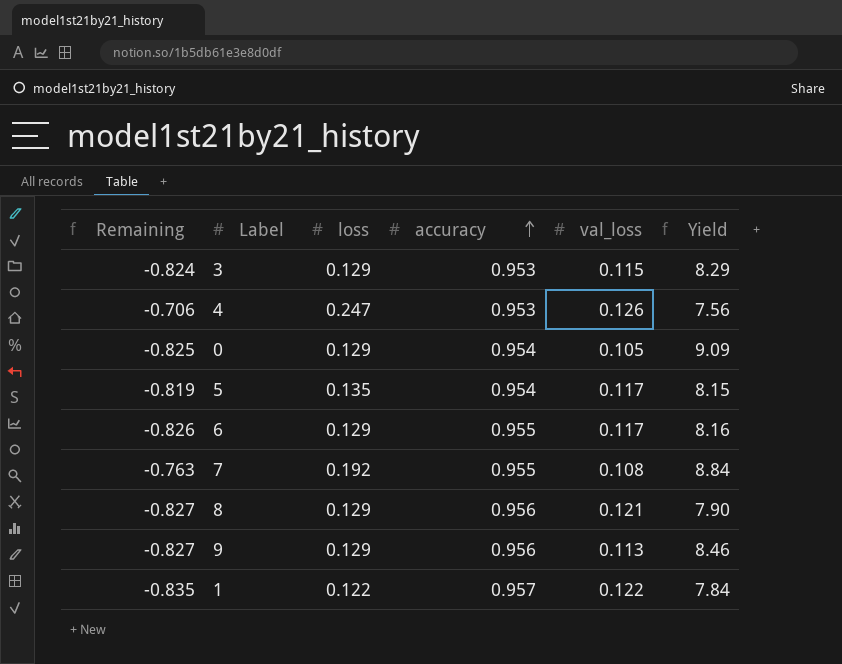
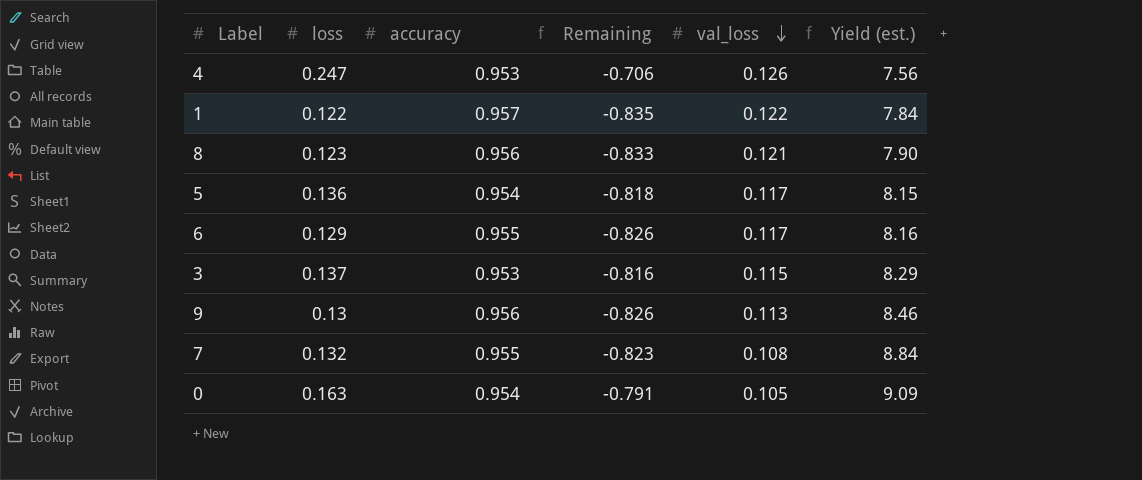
row order: accuracy ascending -> val_loss descending
column Remaining | position: 1 -> 4
column name: Yield -> Yield (est.)
8 | loss: 0.129 -> 0.123
8 | Remaining: -0.827 -> -0.833
5 | loss: 0.135 -> 0.136
5 | Remaining: -0.819 -> -0.818
3 | loss: 0.129 -> 0.137
3 | Remaining: -0.824 -> -0.816
9 | loss: 0.129 -> 0.13
9 | Remaining: -0.827 -> -0.826
7 | loss: 0.192 -> 0.132
7 | Remaining: -0.763 -> -0.823
0 | loss: 0.129 -> 0.163
0 | Remaining: -0.825 -> -0.791

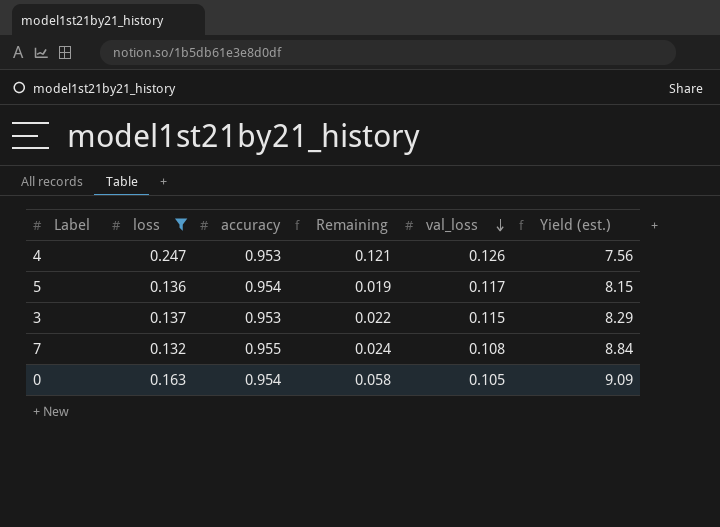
filter: none -> loss >= 0.132
column Remaining | formula: [loss] - [accuracy] -> [loss] - [val_loss]

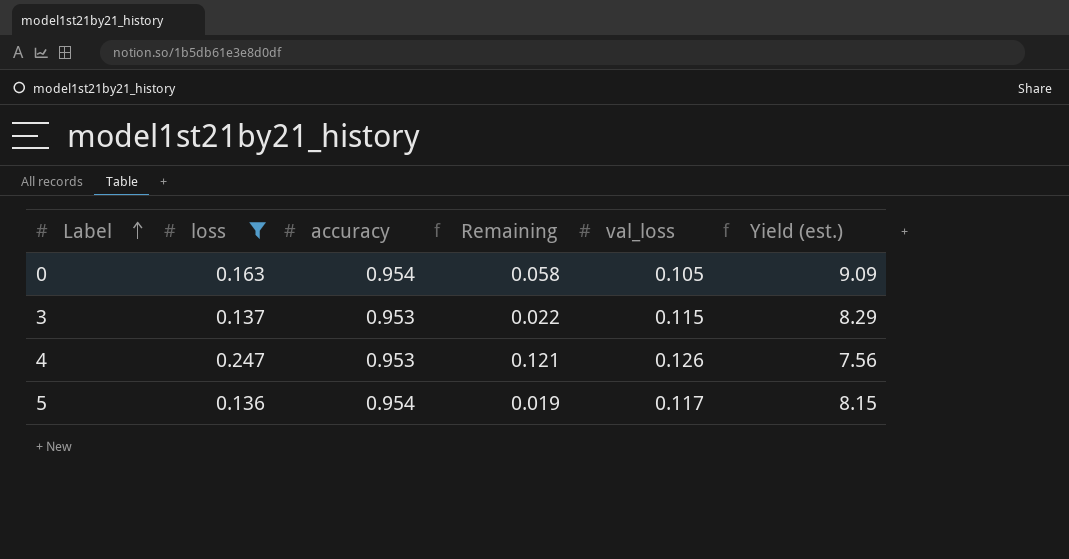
row order: val_loss descending -> Label ascending
row 7: 0.132 | 0.955 | 0.024 | 0.108 | 8.84 -> none

